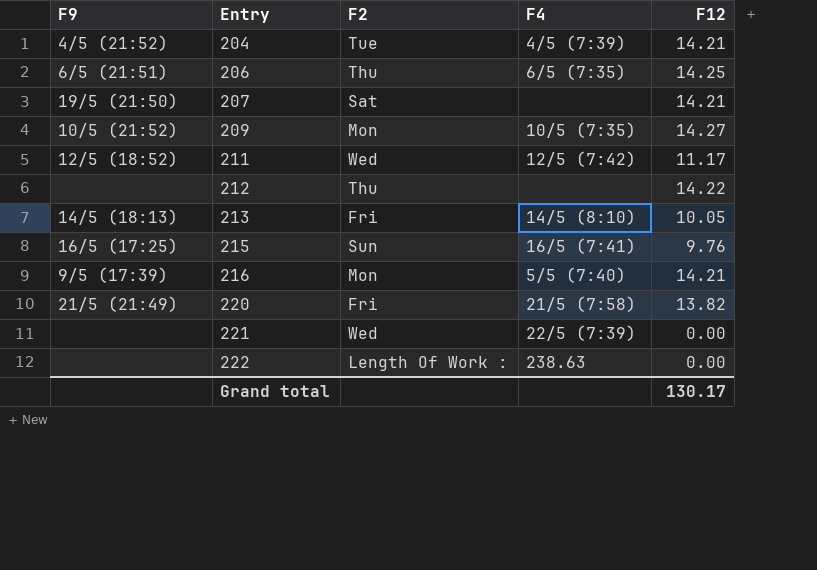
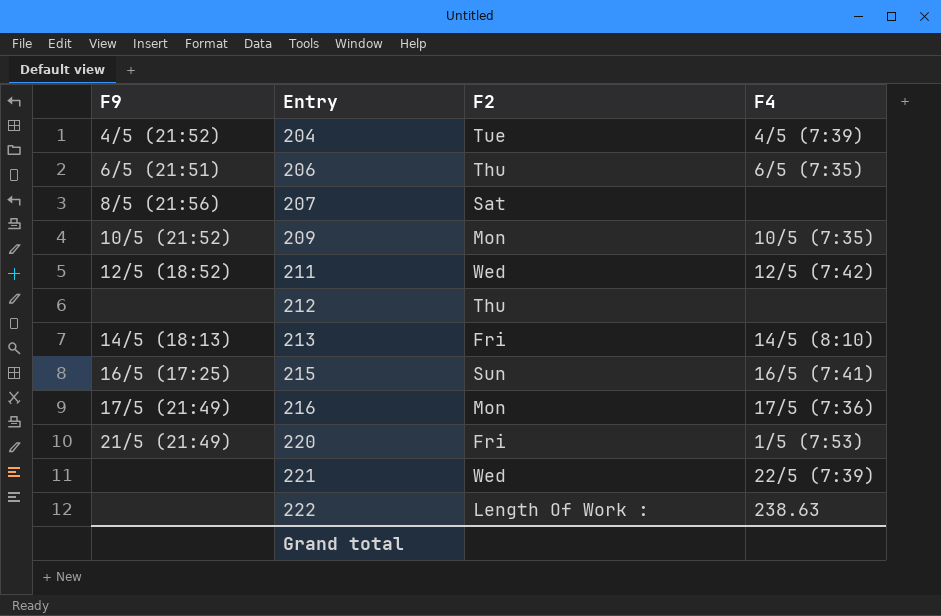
column F12 | position: 5 -> none
207 | F9: 19/5 (21:50) -> 8/5 (21:56)
216 | F9: 9/5 (17:39) -> 17/5 (21:49)
216 | F4: 5/5 (7:40) -> 17/5 (7:36)
220 | F4: 21/5 (7:58) -> 1/5 (7:53)

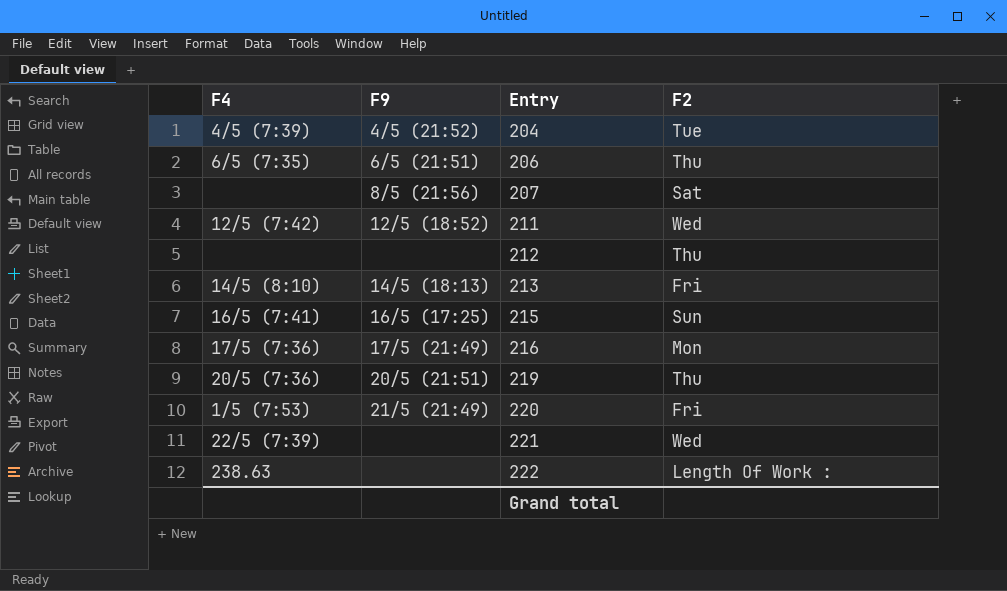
column F4 | position: 4 -> 1
row 209: 10/5 (21:52) | Mon | 10/5 (7:35) -> none
row 219: none -> 20/5 (7:36) | 20/5 (21:51) | Thu

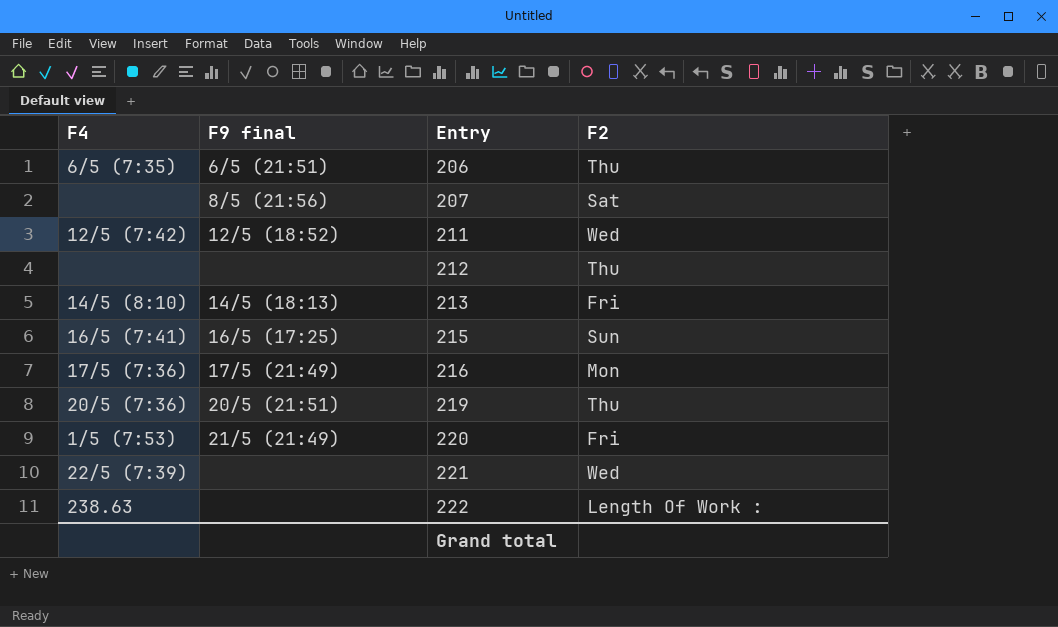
column name: F9 -> F9 final
row 204: 4/5 (7:39) | 4/5 (21:52) | Tue -> none

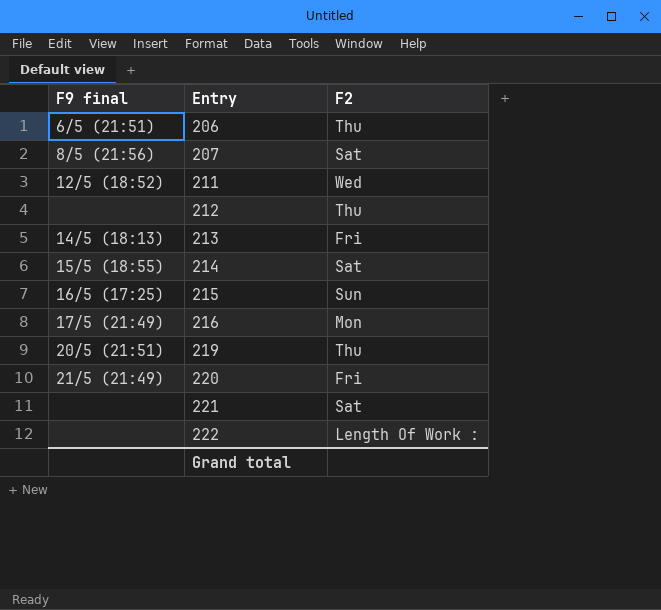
column F4 | position: 1 -> none
row 214: none -> 15/5 (18:55) | Sat
221 | F2: Wed -> Sat

